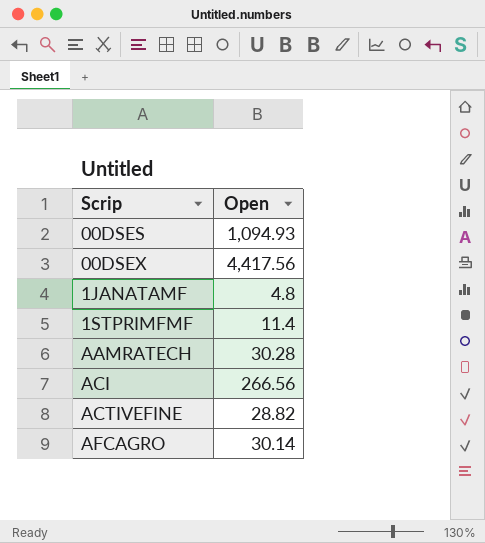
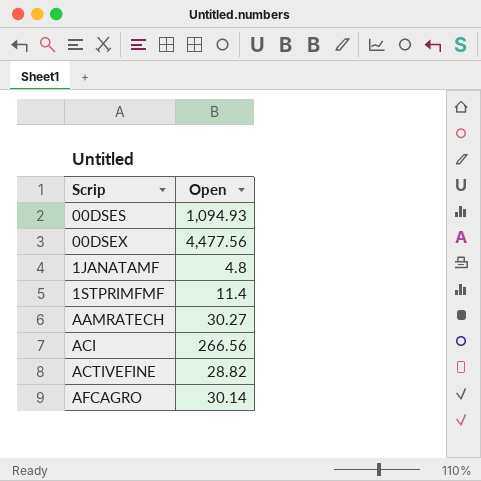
00DSEX | Open: 4,417.56 -> 4,477.56
AAMRATECH | Open: 30.28 -> 30.27

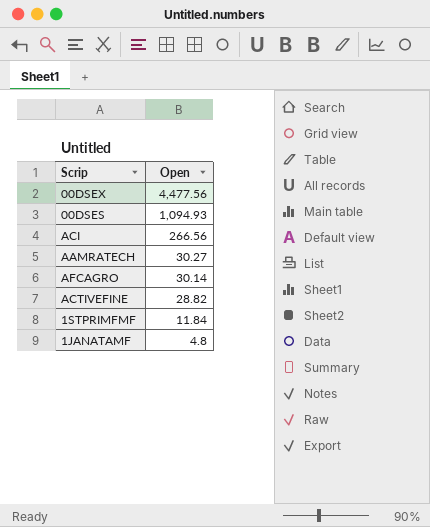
row order: Scrip ascending -> Open descending
1STPRIMFMF | Open: 11.4 -> 11.84

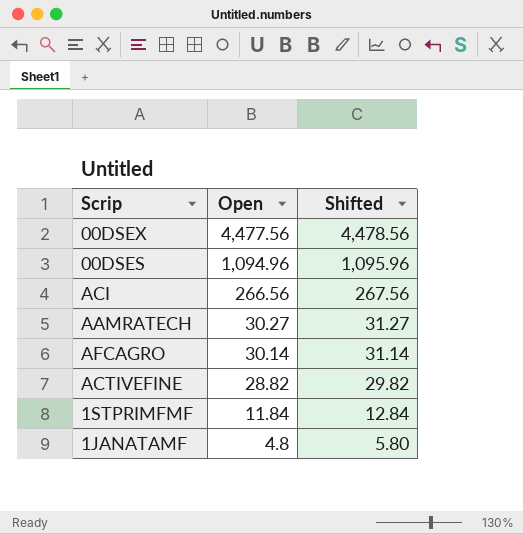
column Shifted | formula: none -> [Open] + 1
00DSES | Open: 1,094.93 -> 1,094.96

